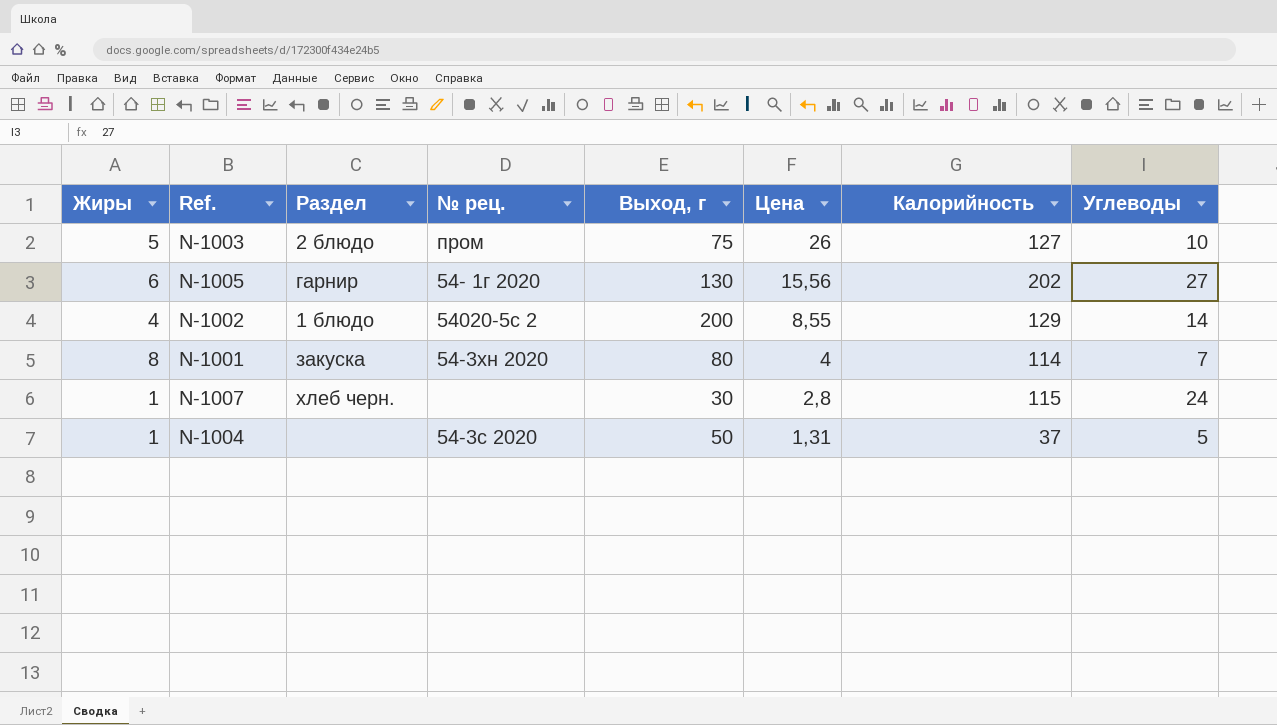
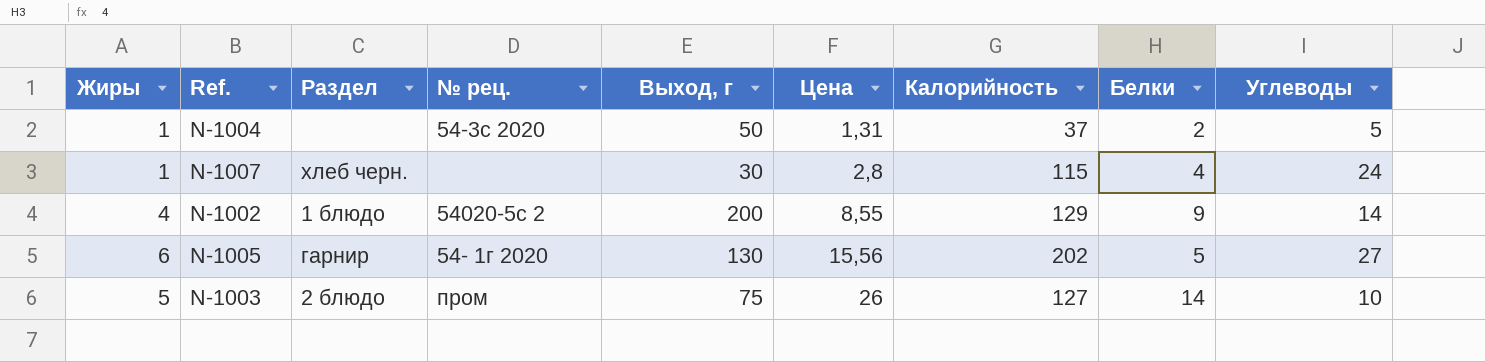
row order: Цена descending -> Цена ascending
column Белки | position: none -> 8
row N-1001: 8 | закуска | 54-3хн 2020 | 80 | 4 | 114 | 7 -> none

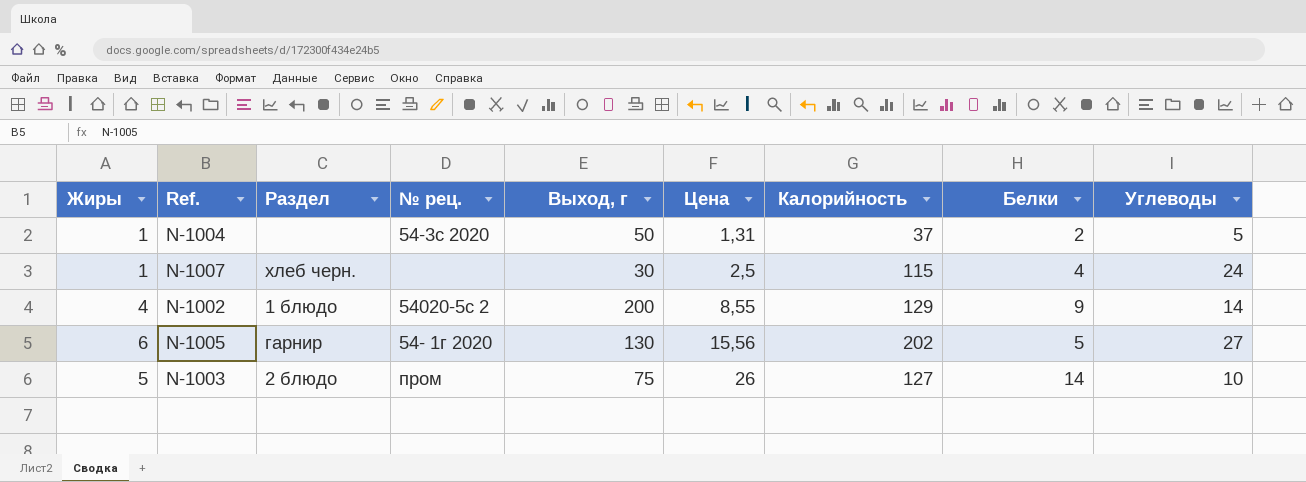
N-1007 | Цена: 2,8 -> 2,5

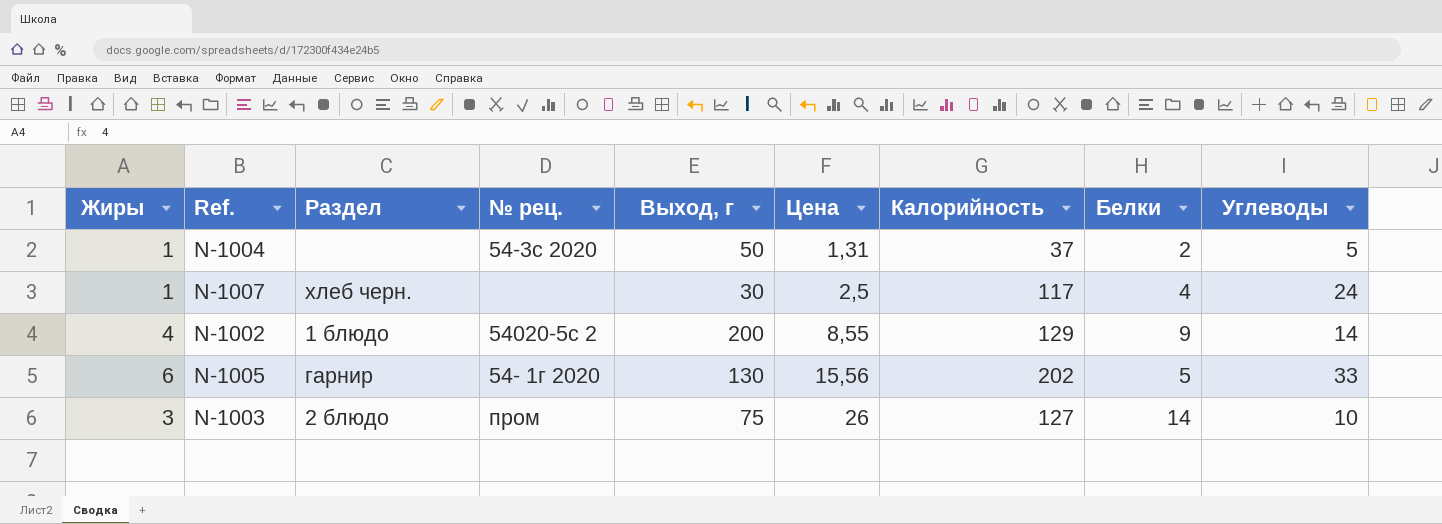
N-1007 | Калорийность: 115 -> 117
N-1005 | Углеводы: 27 -> 33
N-1003 | Жиры: 5 -> 3

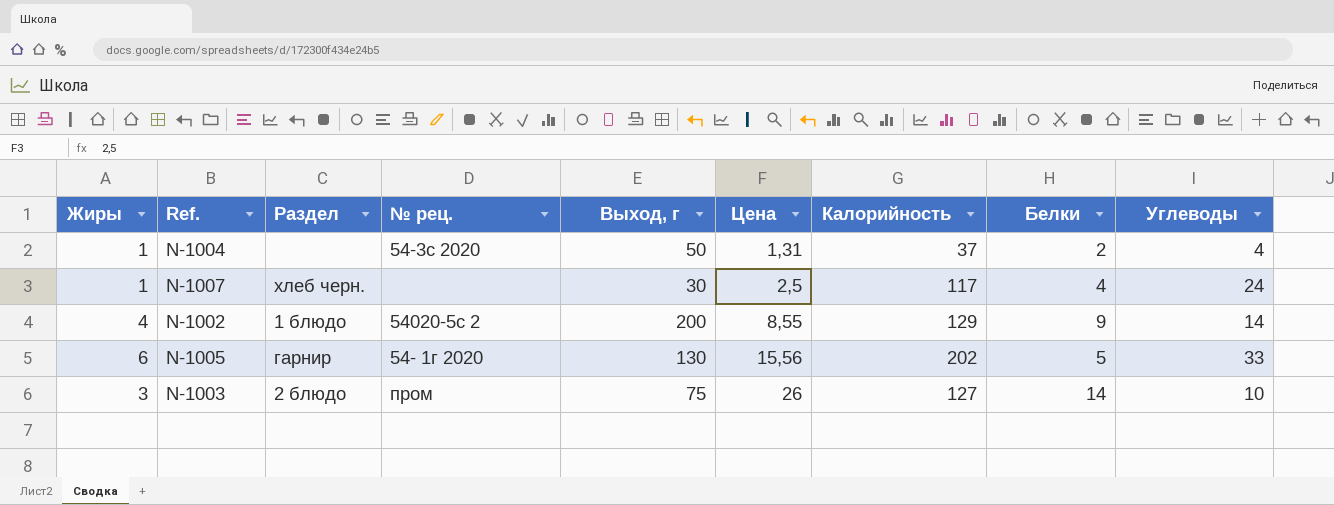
N-1004 | Углеводы: 5 -> 4

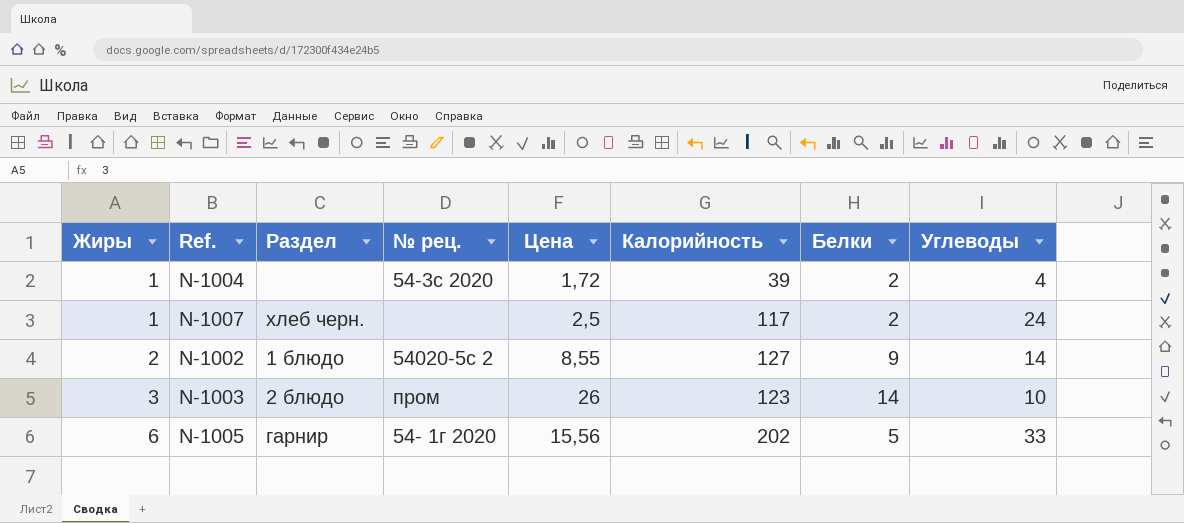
row order: Цена ascending -> Жиры ascending
column Выход, г | position: 5 -> none
N-1004 | Цена: 1,31 -> 1,72
N-1004 | Калорийность: 37 -> 39
N-1007 | Белки: 4 -> 2
N-1002 | Жиры: 4 -> 2
N-1002 | Калорийность: 129 -> 127
N-1003 | Калорийность: 127 -> 123

